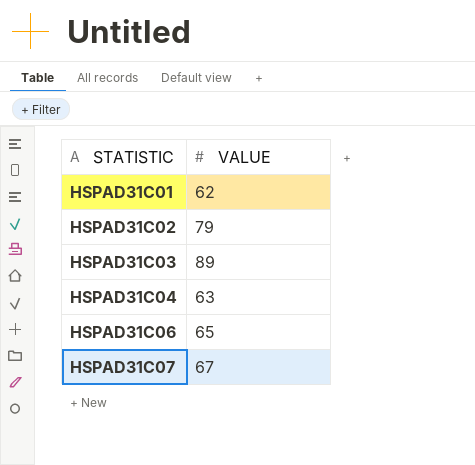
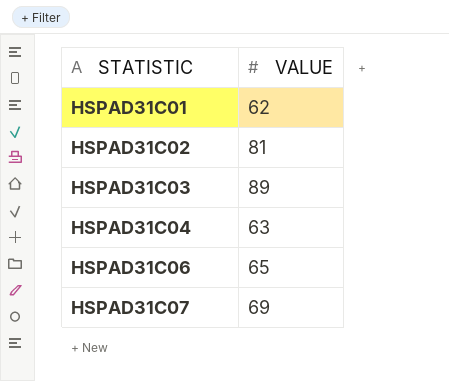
HSPAD31C02 | VALUE: 79 -> 81
HSPAD31C07 | VALUE: 67 -> 69

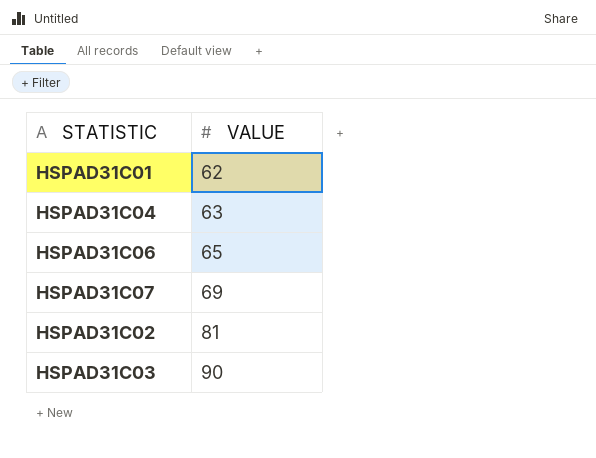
row order: STATISTIC ascending -> VALUE ascending
HSPAD31C03 | VALUE: 89 -> 90

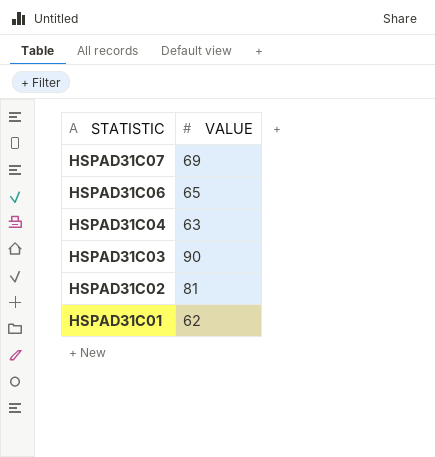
row order: VALUE ascending -> STATISTIC descending

